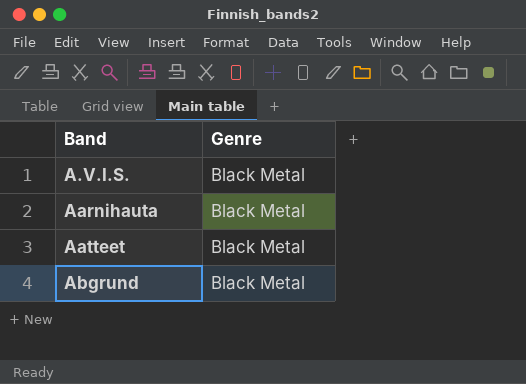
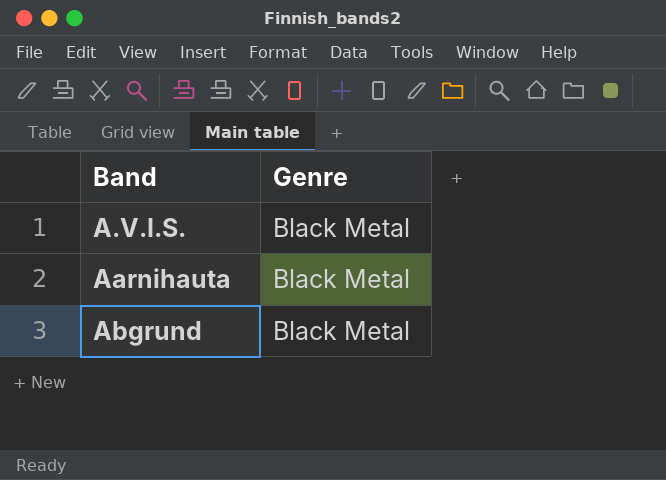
row Aatteet: Black Metal -> none

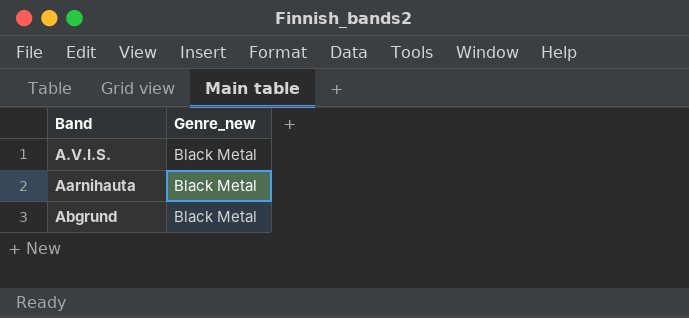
column name: Genre -> Genre_new

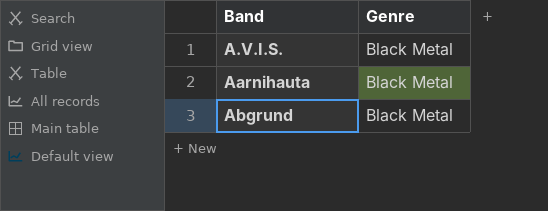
column name: Genre_new -> Genre

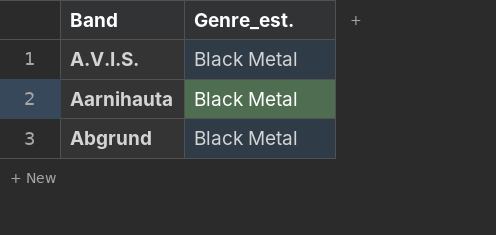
column name: Genre -> Genre_est.

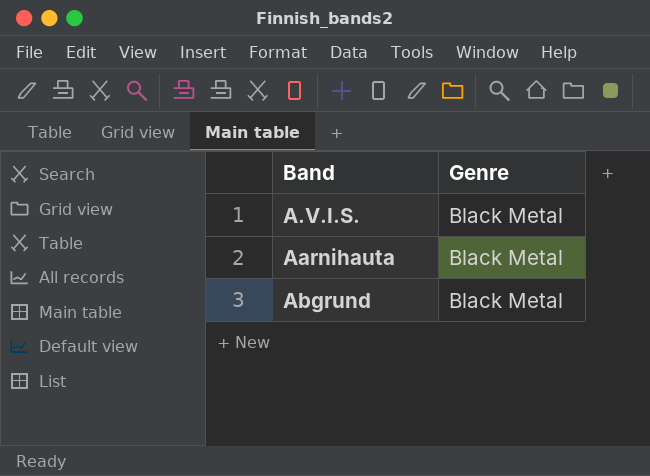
column name: Genre_est. -> Genre

